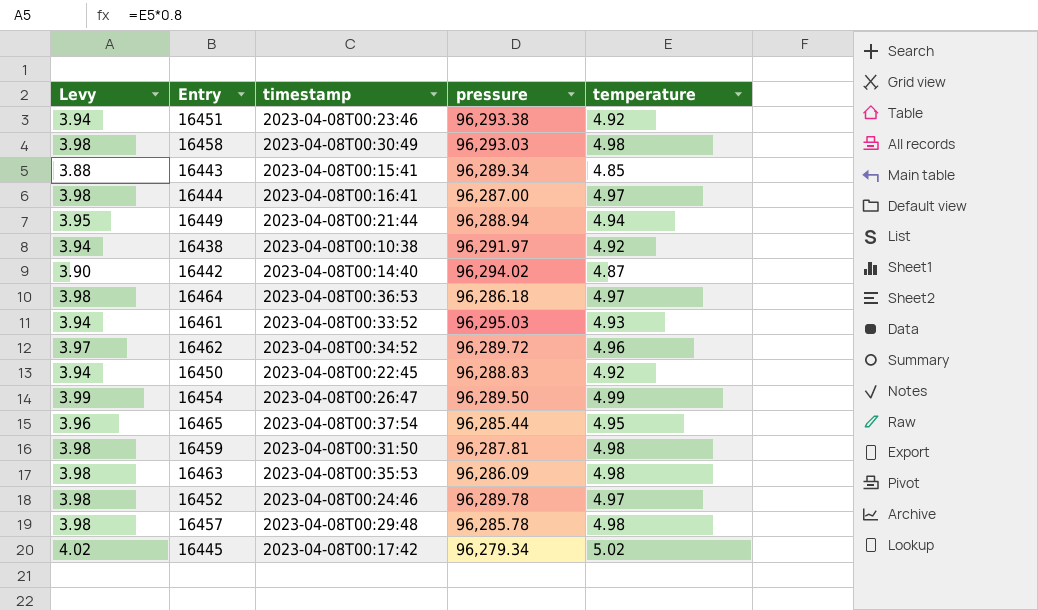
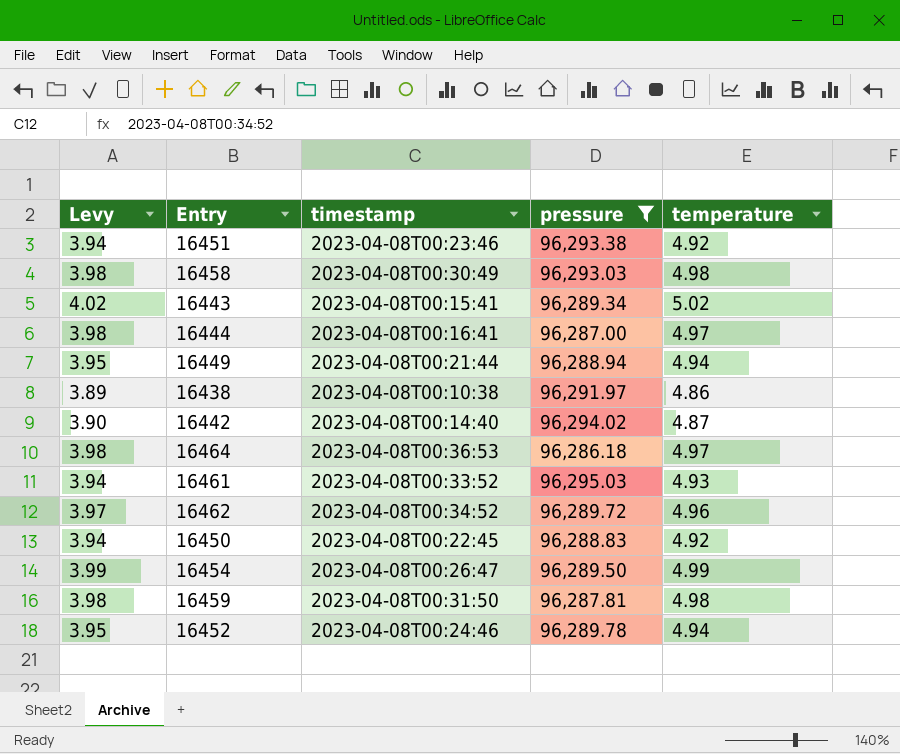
filter: none -> pressure >= 96,286.18
16443 | Levy: 3.88 -> 4.02
16443 | temperature: 4.85 -> 5.02
16438 | Levy: 3.94 -> 3.89
16438 | temperature: 4.92 -> 4.86
16452 | Levy: 3.98 -> 3.95
16452 | temperature: 4.97 -> 4.94

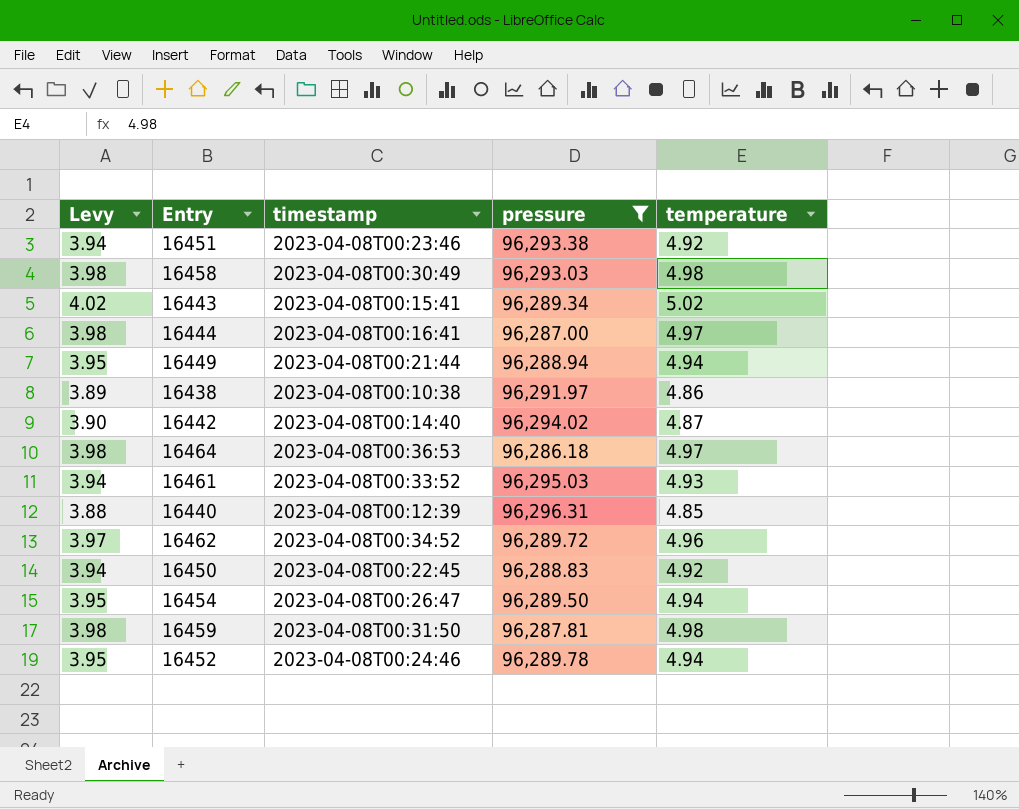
row 16440: none -> 3.88 | 2023-04-08T00:12:39 | 96,296.31 | 4.85
16454 | Levy: 3.99 -> 3.95
16454 | temperature: 4.99 -> 4.94

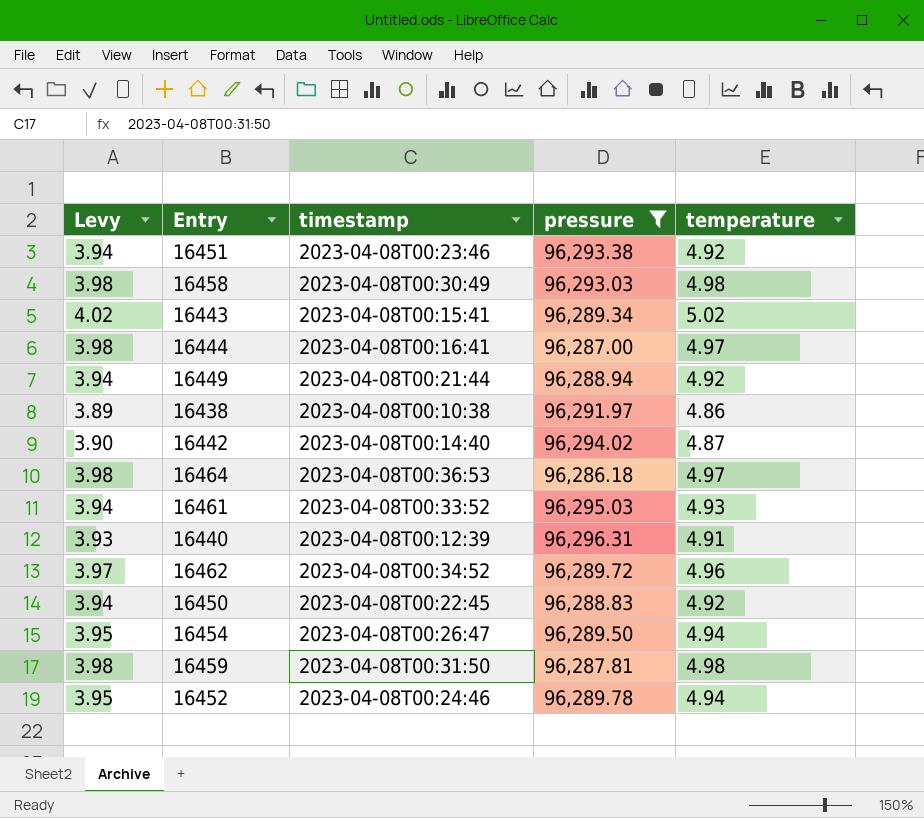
16449 | Levy: 3.95 -> 3.94
16449 | temperature: 4.94 -> 4.92
16440 | Levy: 3.88 -> 3.93
16440 | temperature: 4.85 -> 4.91

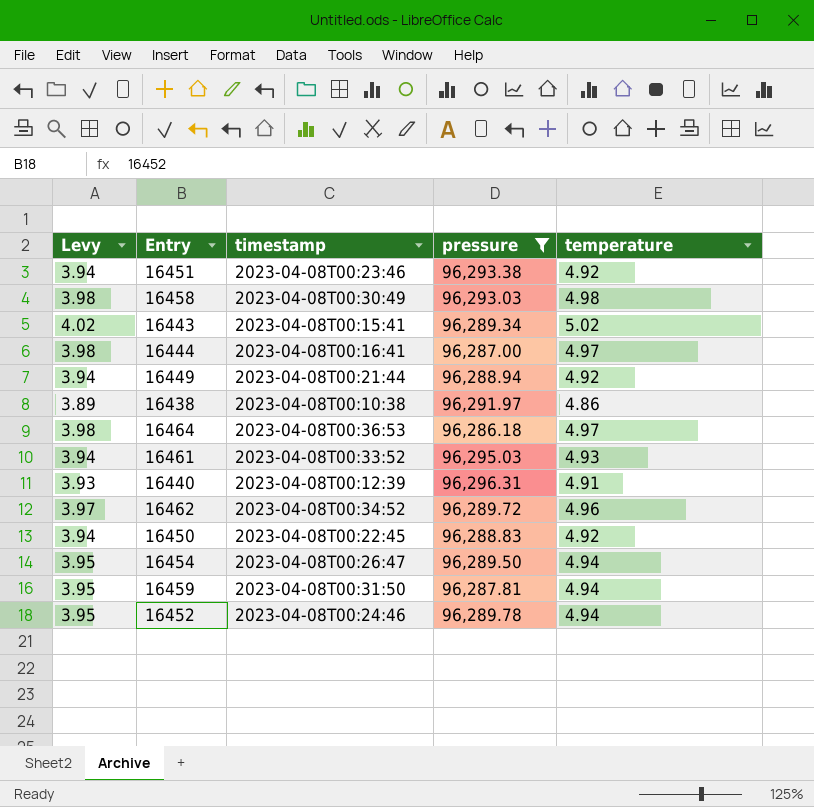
row 16442: 3.90 | 2023-04-08T00:14:40 | 96,294.02 | 4.87 -> none
16459 | Levy: 3.98 -> 3.95
16459 | temperature: 4.98 -> 4.94

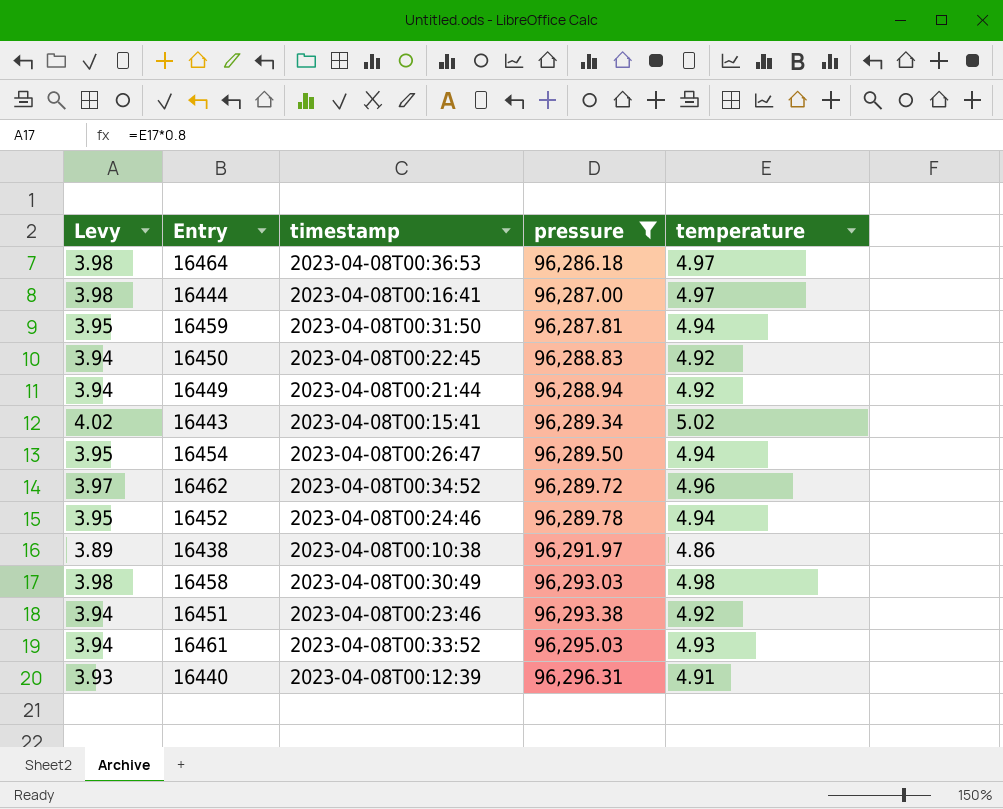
row order: none -> pressure ascending

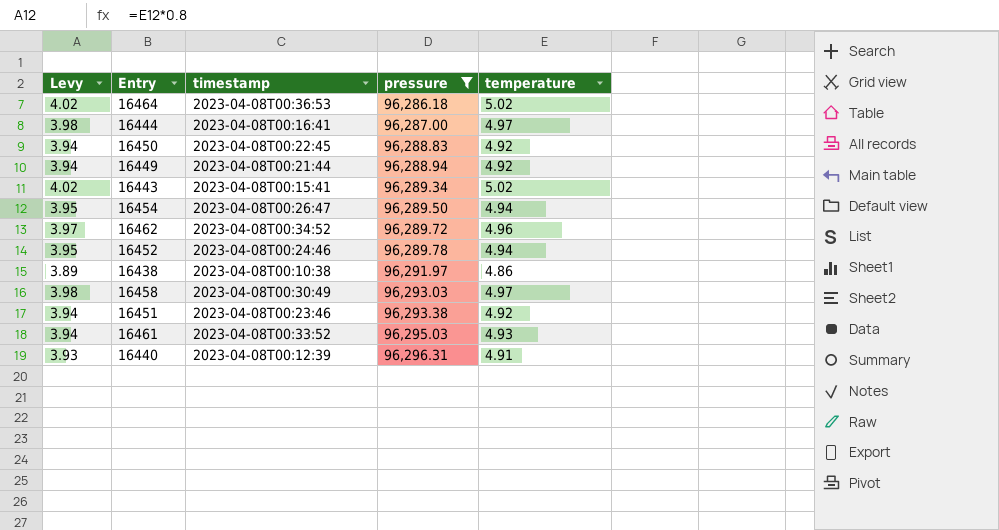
row 16459: 3.95 | 2023-04-08T00:31:50 | 96,287.81 | 4.94 -> none
16464 | Levy: 3.98 -> 4.02
16464 | temperature: 4.97 -> 5.02
16458 | temperature: 4.98 -> 4.97

